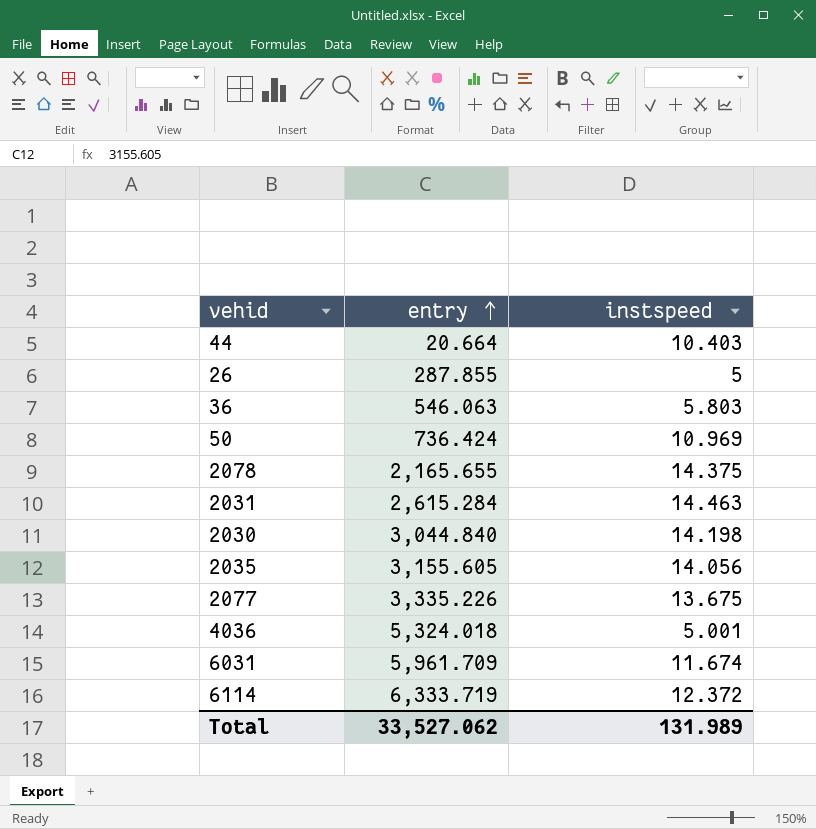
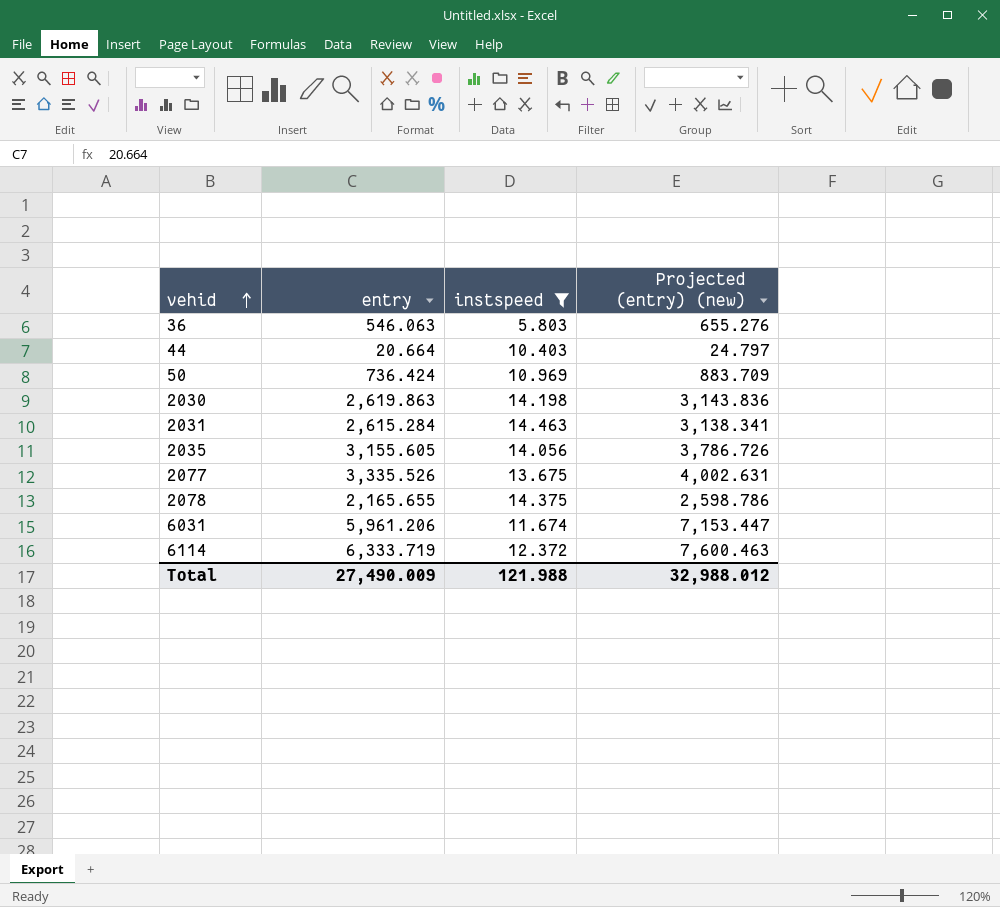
filter: none -> instspeed >= 5.803
row order: entry ascending -> vehid ascending
column Projected (entry) (new) | formula: none -> [entry] * 1.2
2030 | entry: 3,044.840 -> 2,619.863
2077 | entry: 3,335.226 -> 3,335.526
6031 | entry: 5,961.709 -> 5,961.206
Total | entry: 33,527.062 -> 27,490.009
Total | instspeed: 131.989 -> 121.988

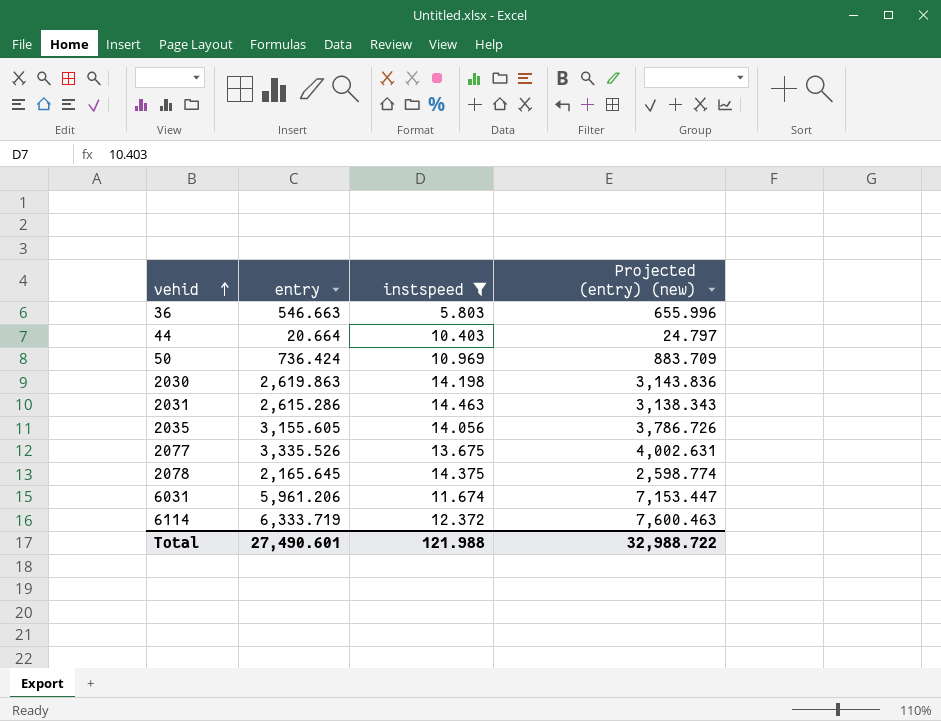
36 | entry: 546.063 -> 546.663
36 | Projected (entry) (new): 655.276 -> 655.996
2031 | entry: 2,615.284 -> 2,615.286
2031 | Projected (entry) (new): 3,138.341 -> 3,138.343
2078 | entry: 2,165.655 -> 2,165.645
2078 | Projected (entry) (new): 2,598.786 -> 2,598.774
Total | entry: 27,490.009 -> 27,490.601
Total | Projected (entry) (new): 32,988.012 -> 32,988.722

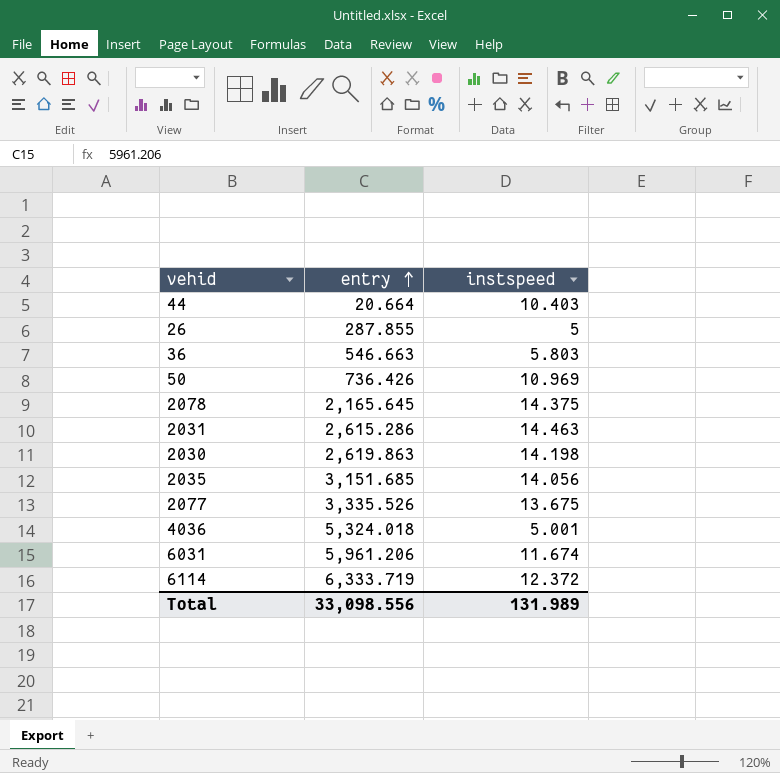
filter: instspeed >= 5.803 -> none
row order: vehid ascending -> entry ascending
column Projected (entry) (new) | formula: [entry] * 1.2 -> none
50 | entry: 736.424 -> 736.426
2035 | entry: 3,155.605 -> 3,151.685
Total | entry: 27,490.601 -> 33,098.556
Total | instspeed: 121.988 -> 131.989

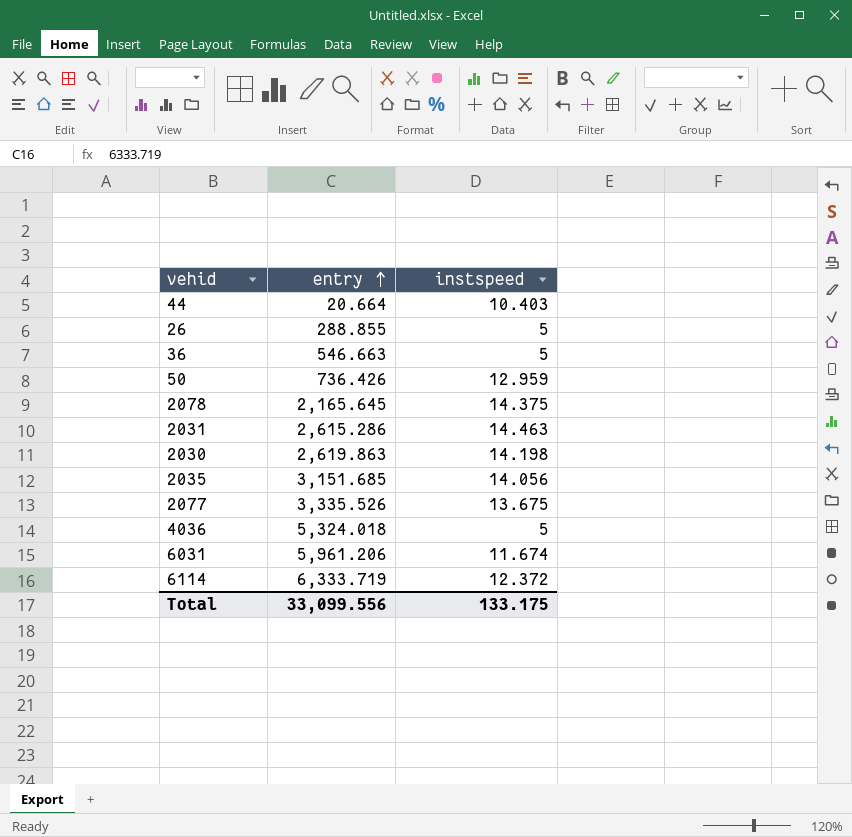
26 | entry: 287.855 -> 288.855
36 | instspeed: 5.803 -> 5
50 | instspeed: 10.969 -> 12.959
4036 | instspeed: 5.001 -> 5
Total | entry: 33,098.556 -> 33,099.556
Total | instspeed: 131.989 -> 133.175

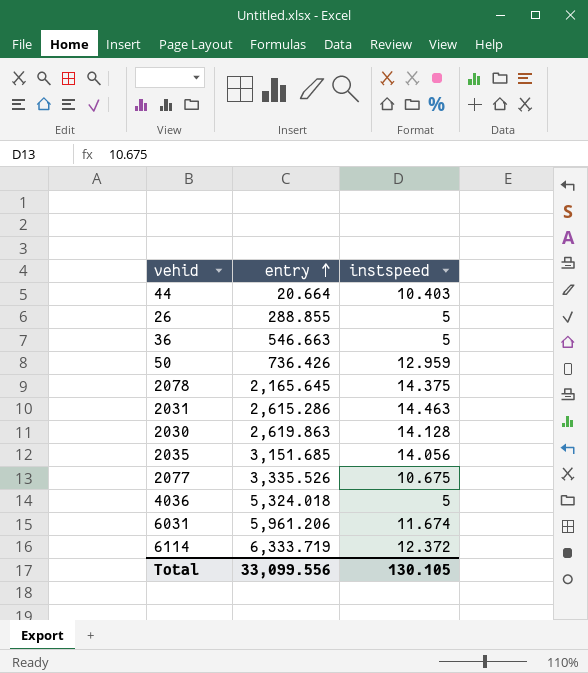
2030 | instspeed: 14.198 -> 14.128
2077 | instspeed: 13.675 -> 10.675
Total | instspeed: 133.175 -> 130.105

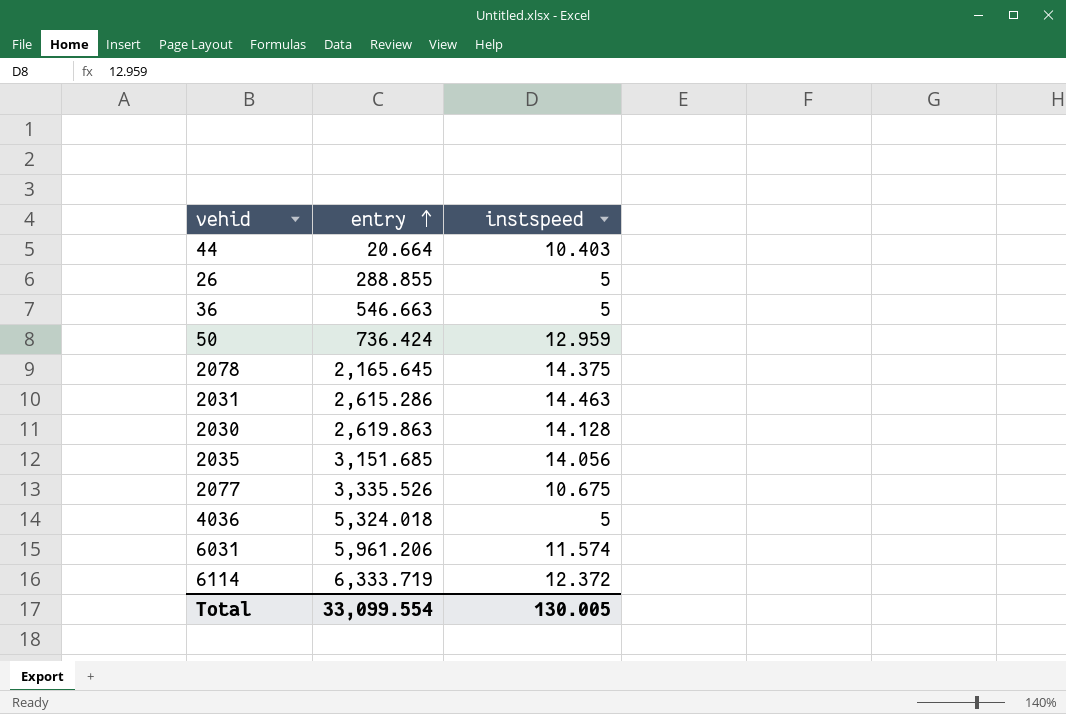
50 | entry: 736.426 -> 736.424
6031 | instspeed: 11.674 -> 11.574
Total | entry: 33,099.556 -> 33,099.554
Total | instspeed: 130.105 -> 130.005

